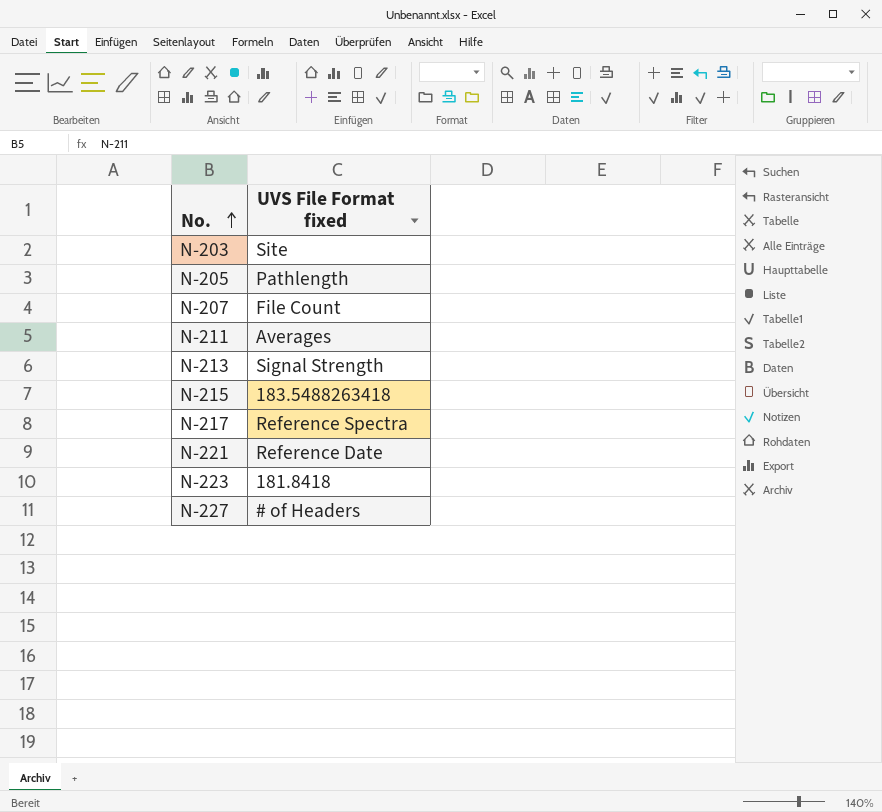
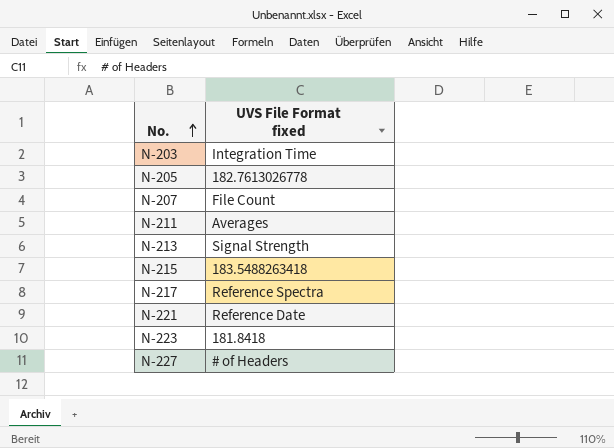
N-203 | UVS File Format fixed: Site -> Integration Time
N-205 | UVS File Format fixed: Pathlength -> 182.7613026778

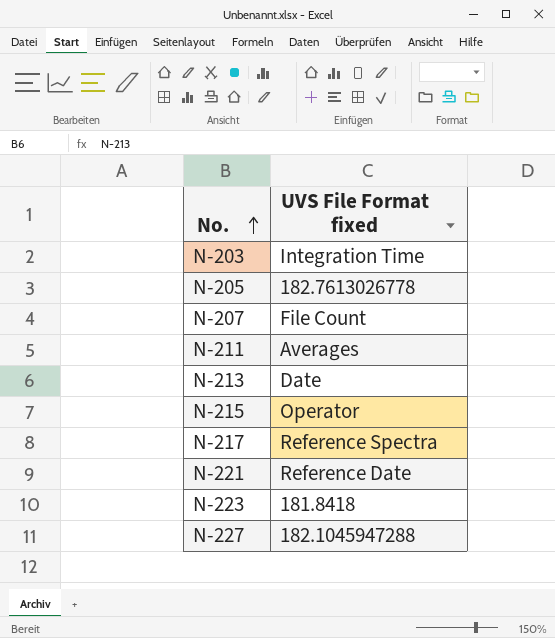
N-213 | UVS File Format fixed: Signal Strength -> Date
N-215 | UVS File Format fixed: 183.5488263418 -> Operator
N-227 | UVS File Format fixed: # of Headers -> 182.1045947288

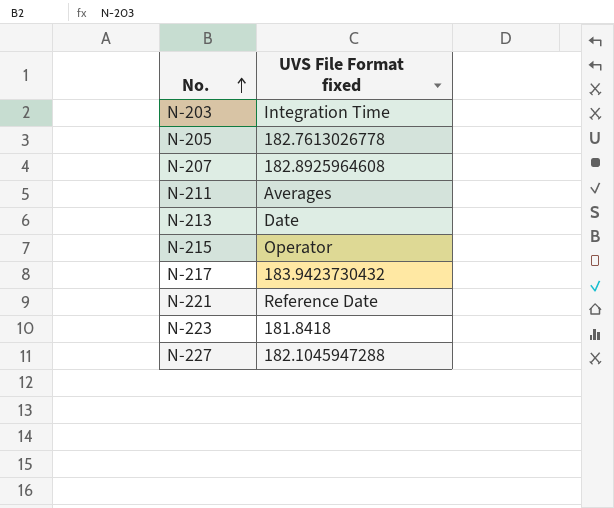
N-207 | UVS File Format fixed: File Count -> 182.8925964608
N-217 | UVS File Format fixed: Reference Spectra -> 183.9423730432

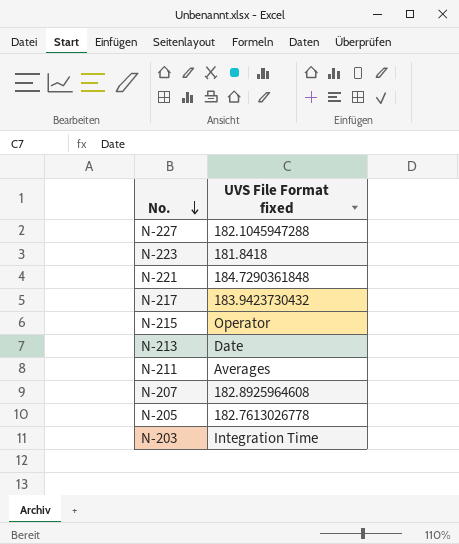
row order: No. ascending -> No. descending
N-221 | UVS File Format fixed: Reference Date -> 184.7290361848

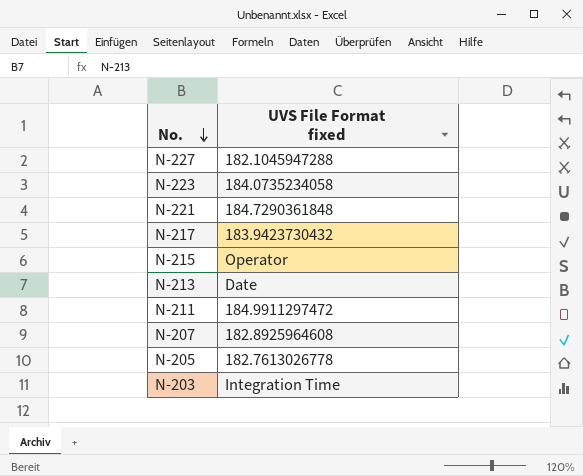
N-223 | UVS File Format fixed: 181.8418 -> 184.0735234058
N-211 | UVS File Format fixed: Averages -> 184.9911297472

